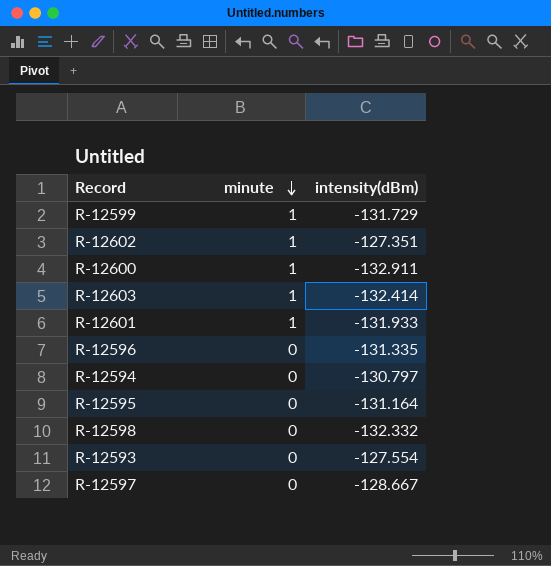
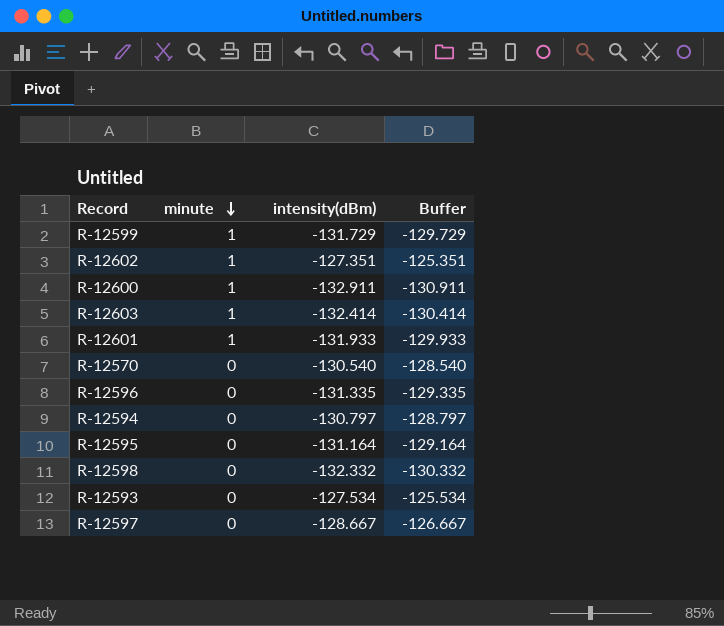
column Buffer | formula: none -> [intensity(dBm)] + 2
row R-12570: none -> 0 | -130.540 | -128.540
R-12593 | intensity(dBm): -127.554 -> -127.534

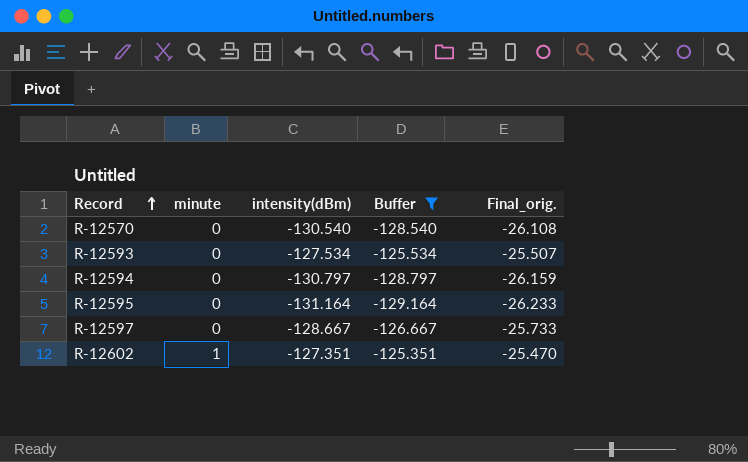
filter: none -> Buffer >= -129.164
row order: minute descending -> Record ascending
column Final_orig. | formula: none -> [intensity(dBm)] * 0.2

